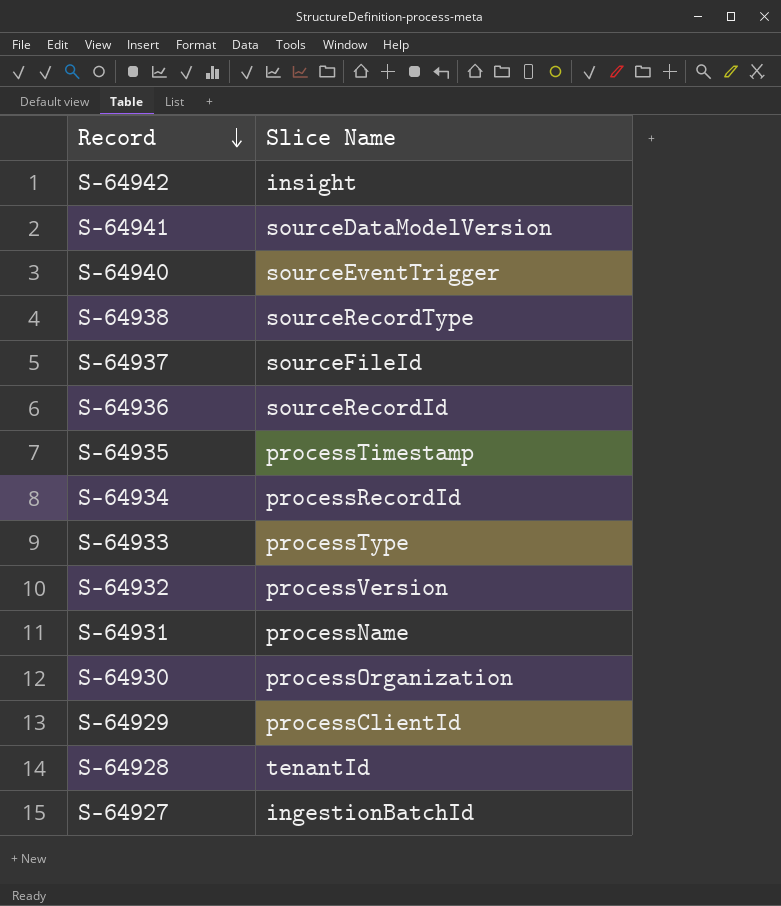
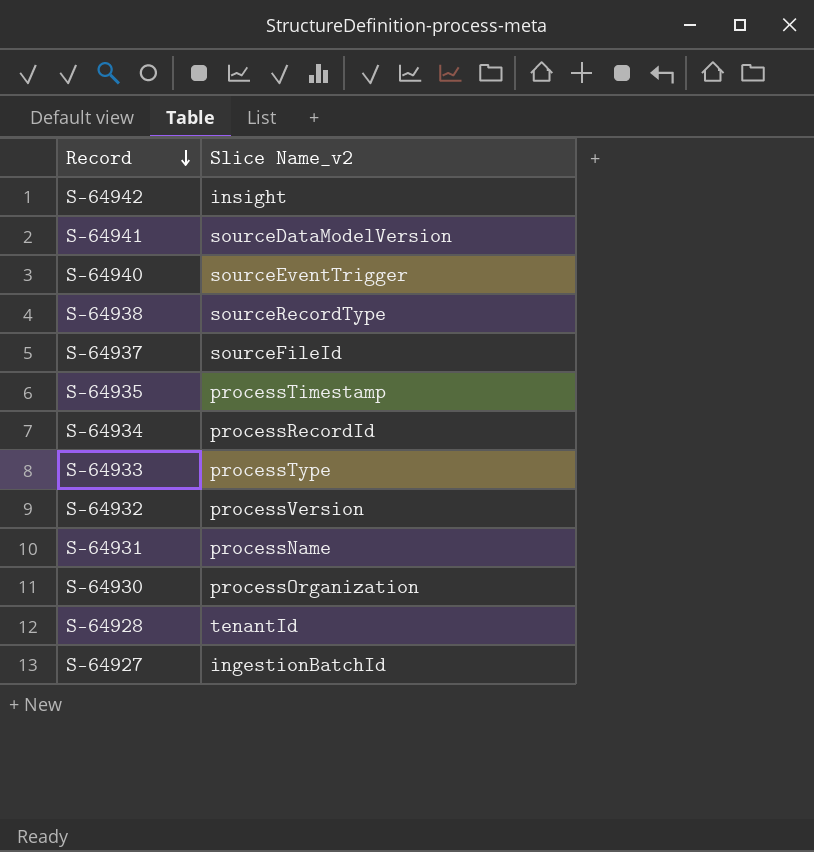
column name: Slice Name -> Slice Name_v2
row S-64936: sourceRecordId -> none
row S-64929: processClientId -> none

